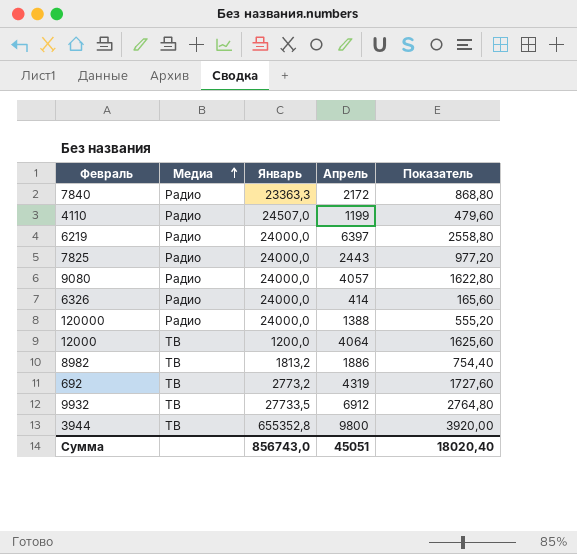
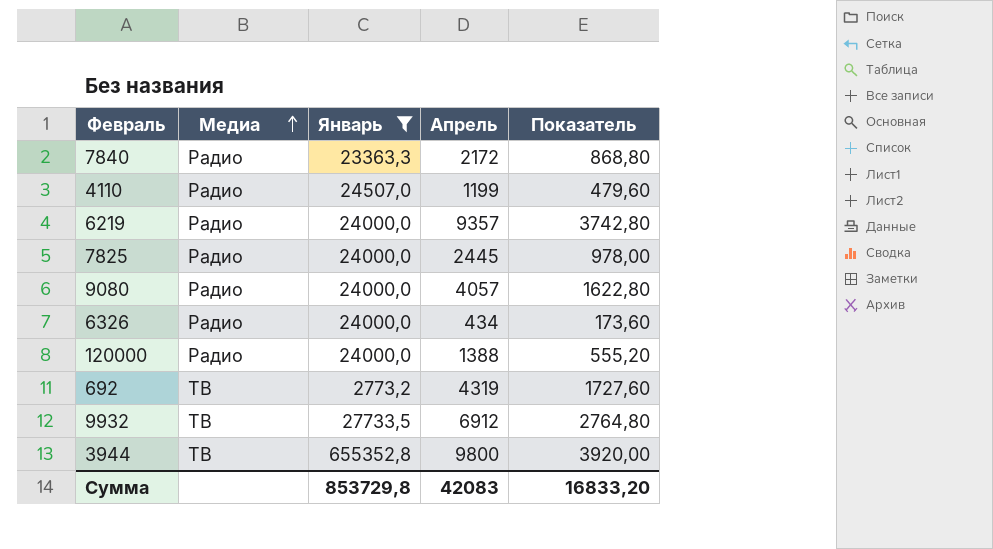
filter: none -> Январь >= 2773,2
6219 | Апрель: 6397 -> 9357
6219 | Показатель: 2558,80 -> 3742,80
7825 | Апрель: 2443 -> 2445
7825 | Показатель: 977,20 -> 978,00
6326 | Апрель: 414 -> 434
6326 | Показатель: 165,60 -> 173,60
Сумма | Январь: 856743,0 -> 853729,8
Сумма | Апрель: 45051 -> 42083
Сумма | Показатель: 18020,40 -> 16833,20

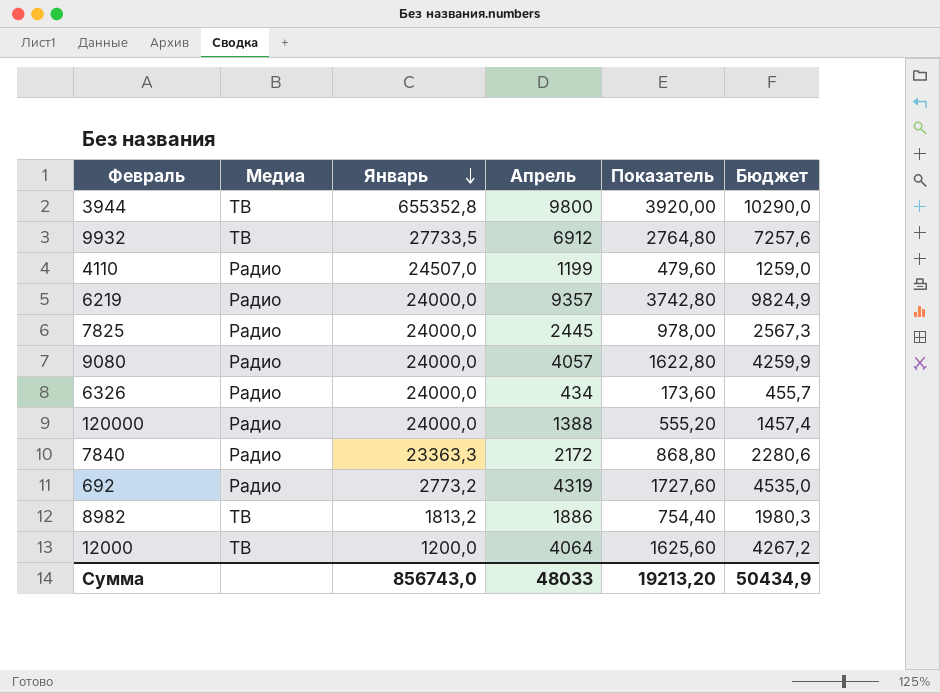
filter: Январь >= 2773,2 -> none
row order: Медиа ascending -> Январь descending
column Бюджет | formula: none -> [Апрель] * 1,05
692 | Медиа: ТВ -> Радио
Сумма | Январь: 853729,8 -> 856743,0
Сумма | Апрель: 42083 -> 48033
Сумма | Показатель: 16833,20 -> 19213,20

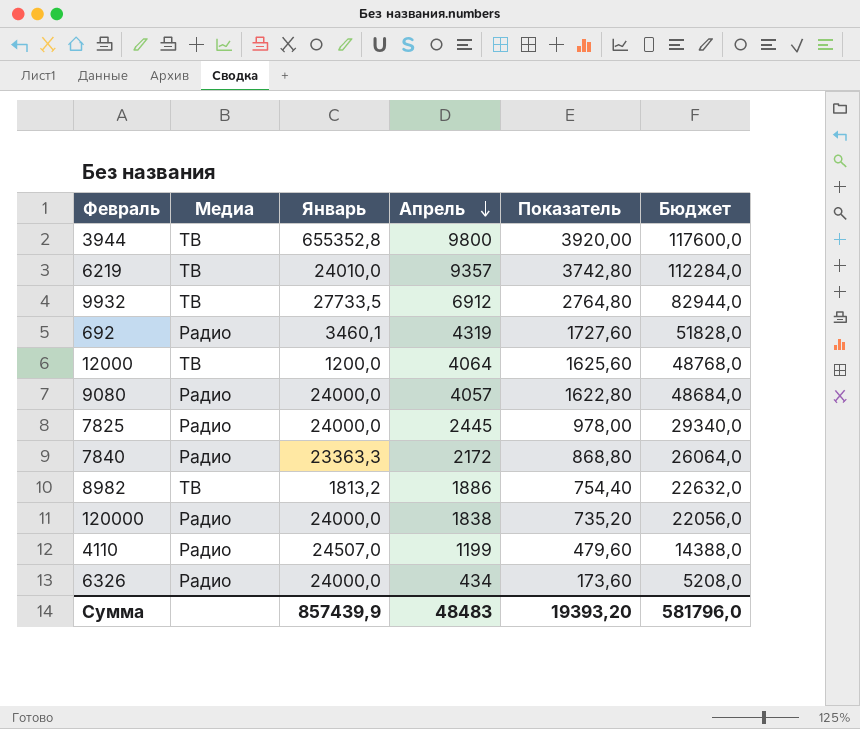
row order: Январь descending -> Апрель descending
column Бюджет | formula: [Апрель] * 1,05 -> [Апрель] * 12
6219 | Медиа: Радио -> ТВ
6219 | Январь: 24000,0 -> 24010,0
692 | Январь: 2773,2 -> 3460,1
120000 | Апрель: 1388 -> 1838
120000 | Показатель: 555,20 -> 735,20
Сумма | Январь: 856743,0 -> 857439,9
Сумма | Апрель: 48033 -> 48483
Сумма | Показатель: 19213,20 -> 19393,20
Сумма | Бюджет: 50434,9 -> 581796,0

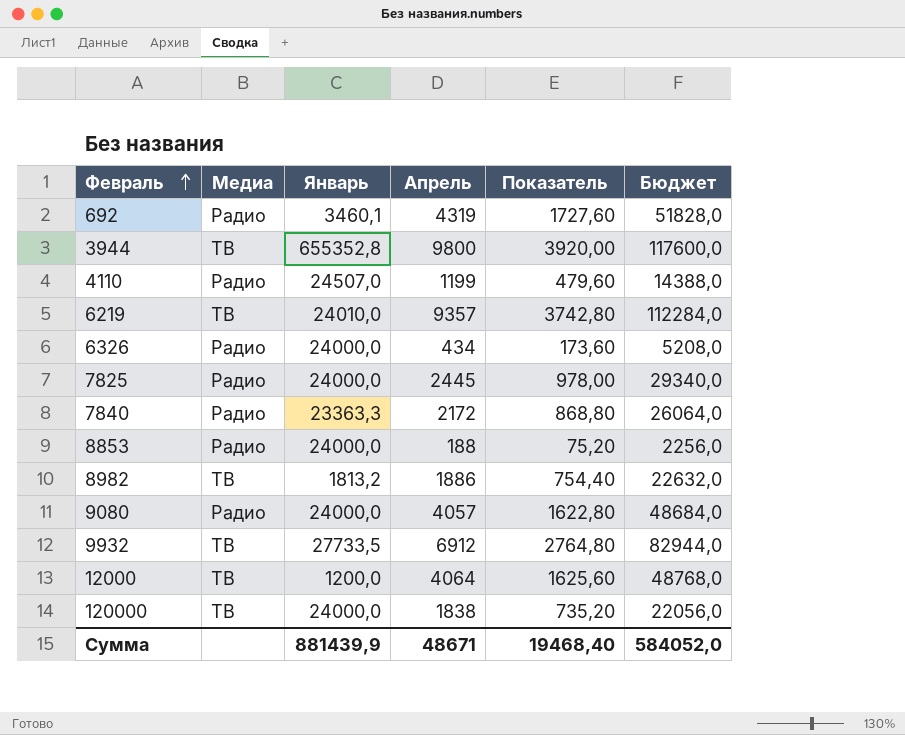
row order: Апрель descending -> Февраль ascending
row 8853: none -> Радио | 24000,0 | 188 | 75,20 | 2256,0
120000 | Медиа: Радио -> ТВ
Сумма | Январь: 857439,9 -> 881439,9
Сумма | Апрель: 48483 -> 48671
Сумма | Показатель: 19393,20 -> 19468,40
Сумма | Бюджет: 581796,0 -> 584052,0

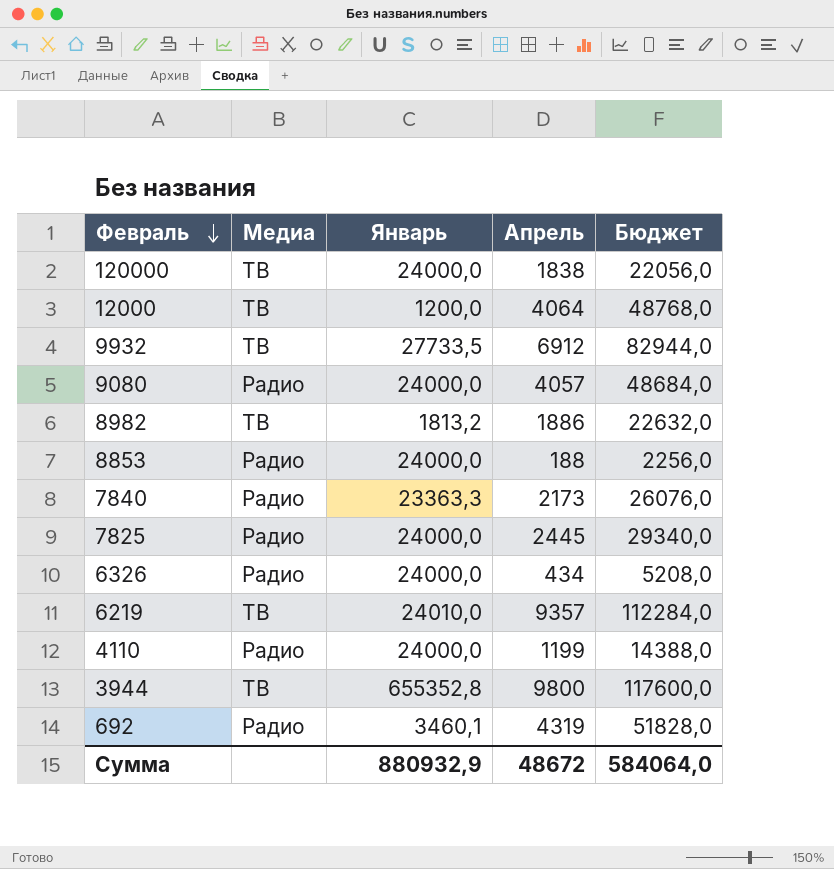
row order: Февраль ascending -> Февраль descending
column Показатель | formula: [Апрель] * 0,4 -> none
7840 | Апрель: 2172 -> 2173
7840 | Бюджет: 26064,0 -> 26076,0
4110 | Январь: 24507,0 -> 24000,0
Сумма | Январь: 881439,9 -> 880932,9
Сумма | Апрель: 48671 -> 48672
Сумма | Бюджет: 584052,0 -> 584064,0

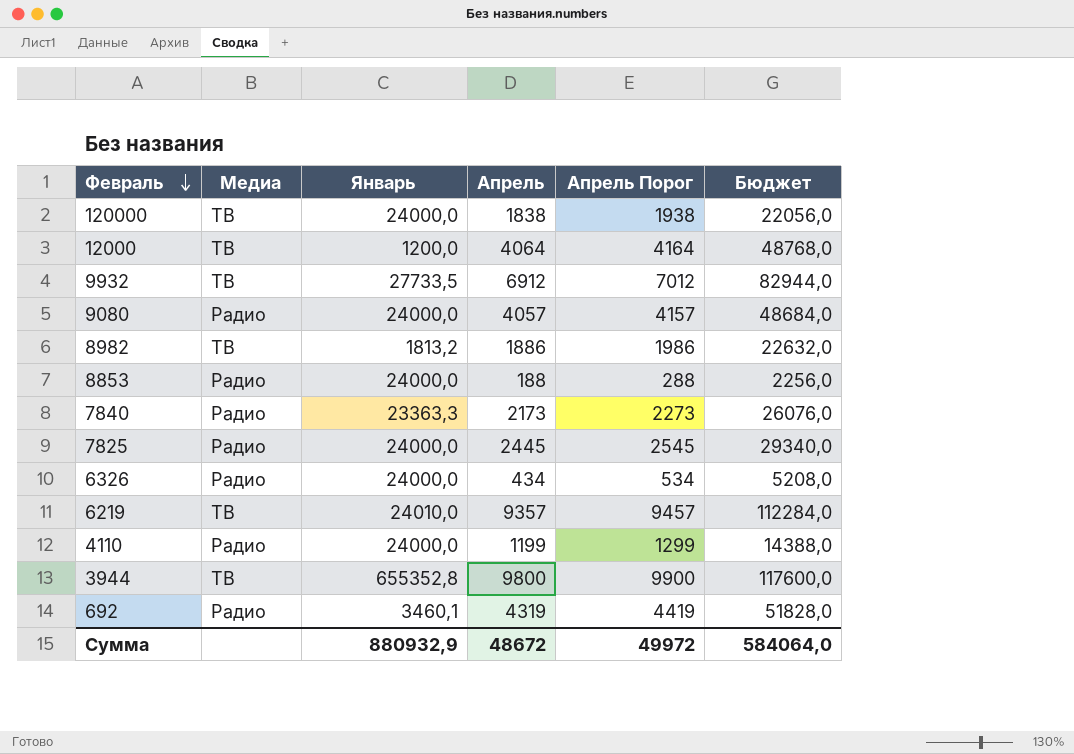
column Апрель Порог | formula: none -> [Апрель] + 100

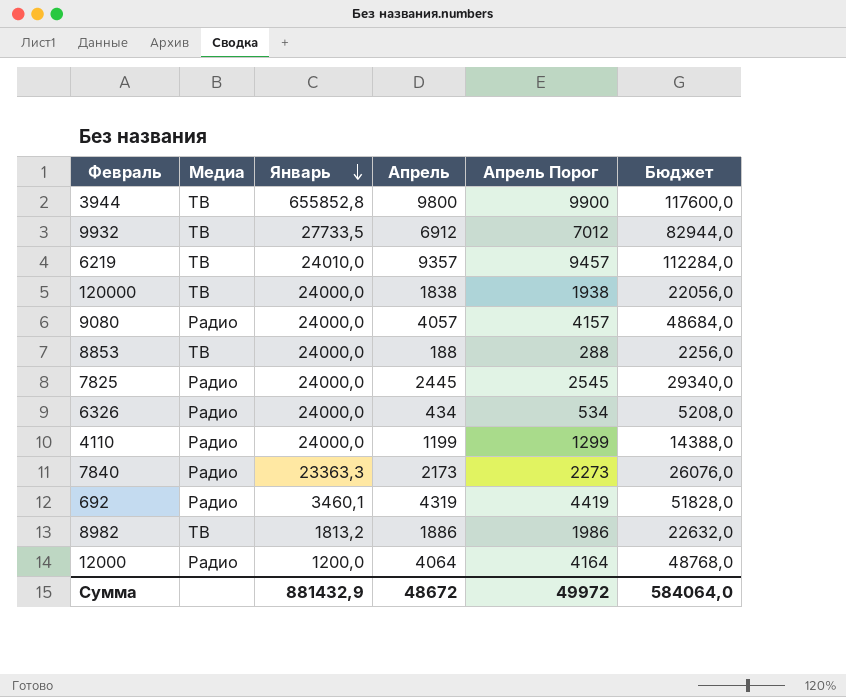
row order: Февраль descending -> Январь descending
3944 | Январь: 655352,8 -> 655852,8
8853 | Медиа: Радио -> ТВ
12000 | Медиа: ТВ -> Радио
Сумма | Январь: 880932,9 -> 881432,9

